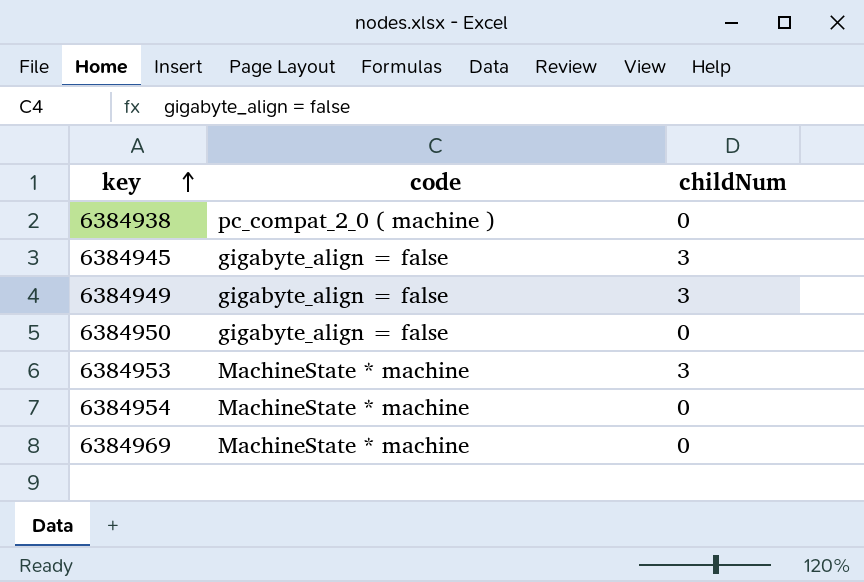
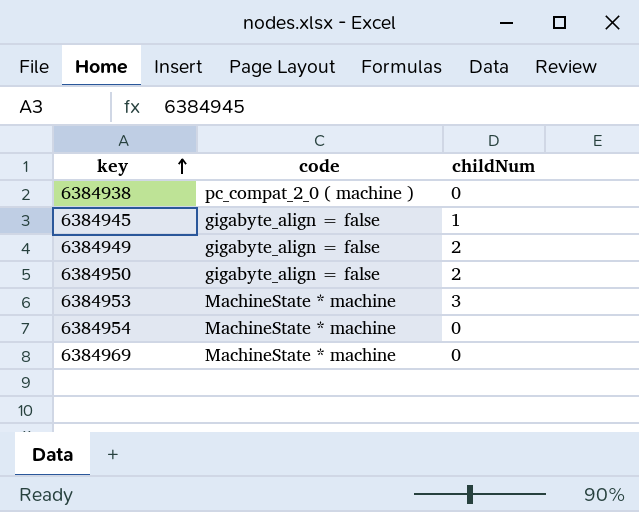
6384945 | childNum: 3 -> 1
6384949 | childNum: 3 -> 2
6384950 | childNum: 0 -> 2

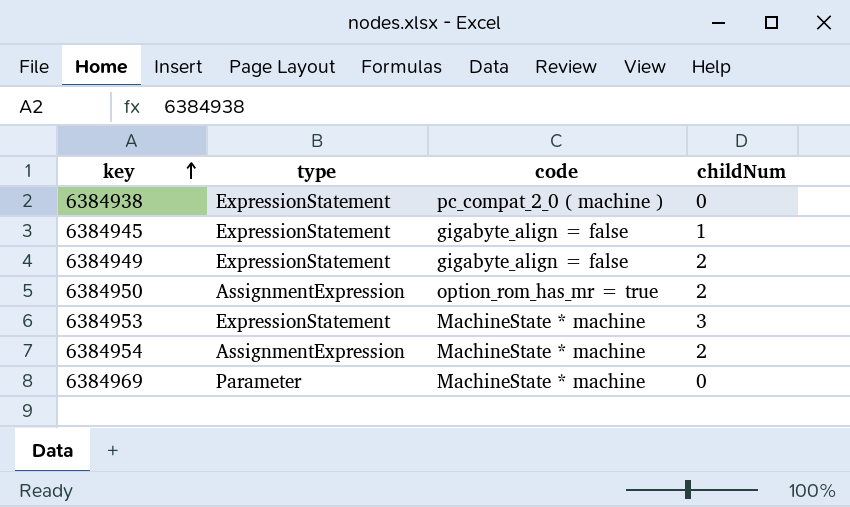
column type | position: none -> 2
6384950 | code: gigabyte_align = false -> option_rom_has_mr = true
6384954 | childNum: 0 -> 2

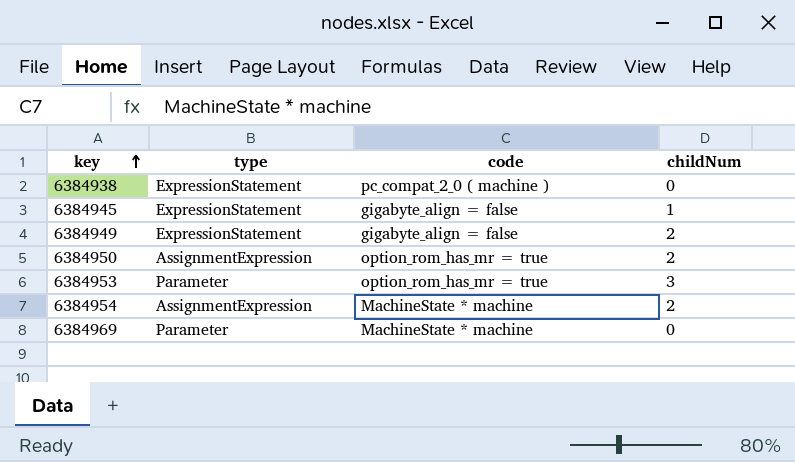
6384953 | type: ExpressionStatement -> Parameter
6384953 | code: MachineState * machine -> option_rom_has_mr = true

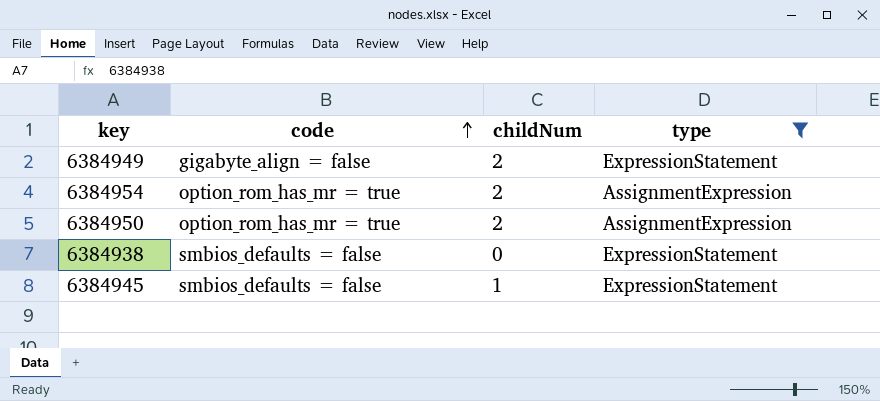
filter: none -> type != Parameter
row order: key ascending -> code ascending
column type | position: 2 -> 4
6384954 | code: MachineState * machine -> option_rom_has_mr = true
6384938 | code: pc_compat_2_0 ( machine ) -> smbios_defaults = false
6384945 | code: gigabyte_align = false -> smbios_defaults = false

